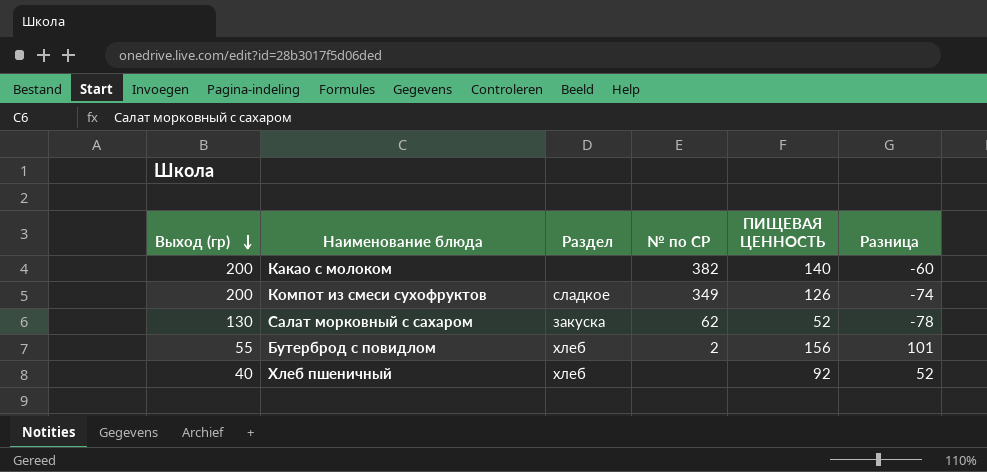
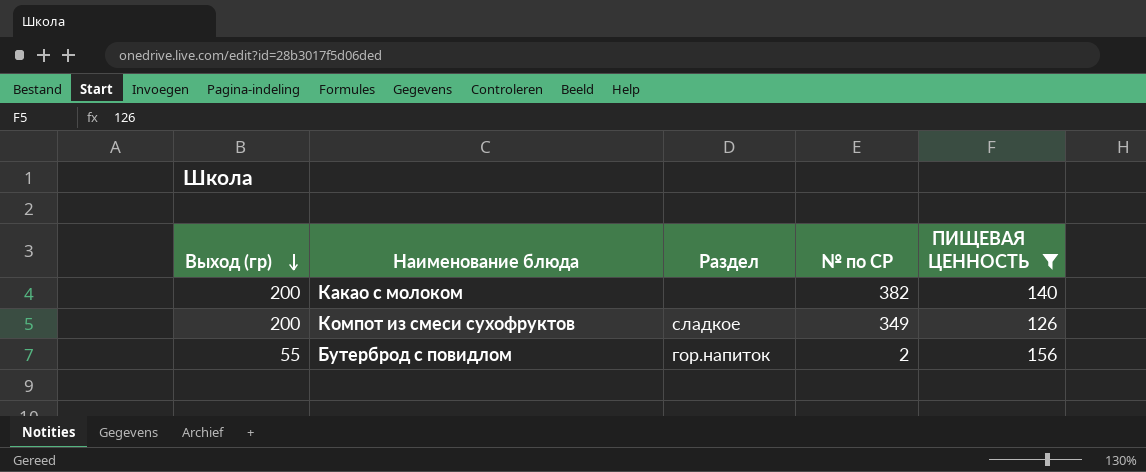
filter: none -> ПИЩЕВАЯ ЦЕННОСТЬ >= 126
column Разница | formula: [ПИЩЕВАЯ ЦЕННОСТЬ] - [Выход (гр)] -> none
Бутерброд с повидлом | Раздел: хлеб -> гор.напиток

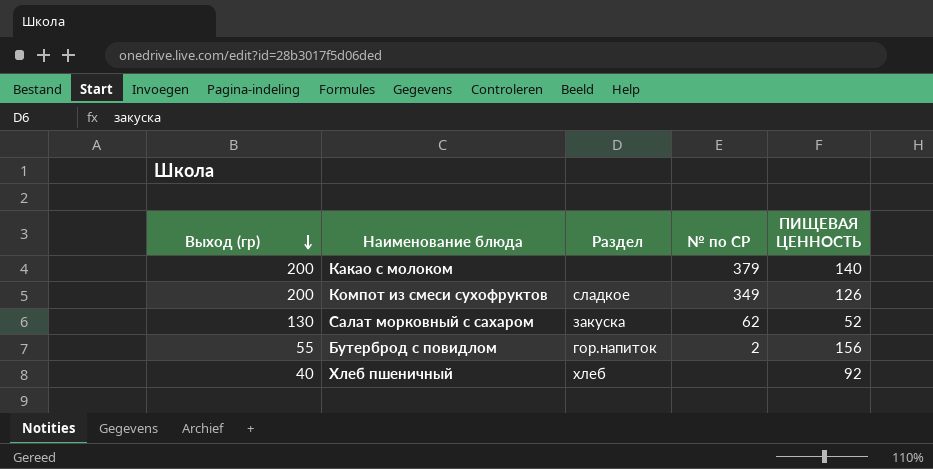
filter: ПИЩЕВАЯ ЦЕННОСТЬ >= 126 -> none
Какао с молоком | № по СР: 382 -> 379

